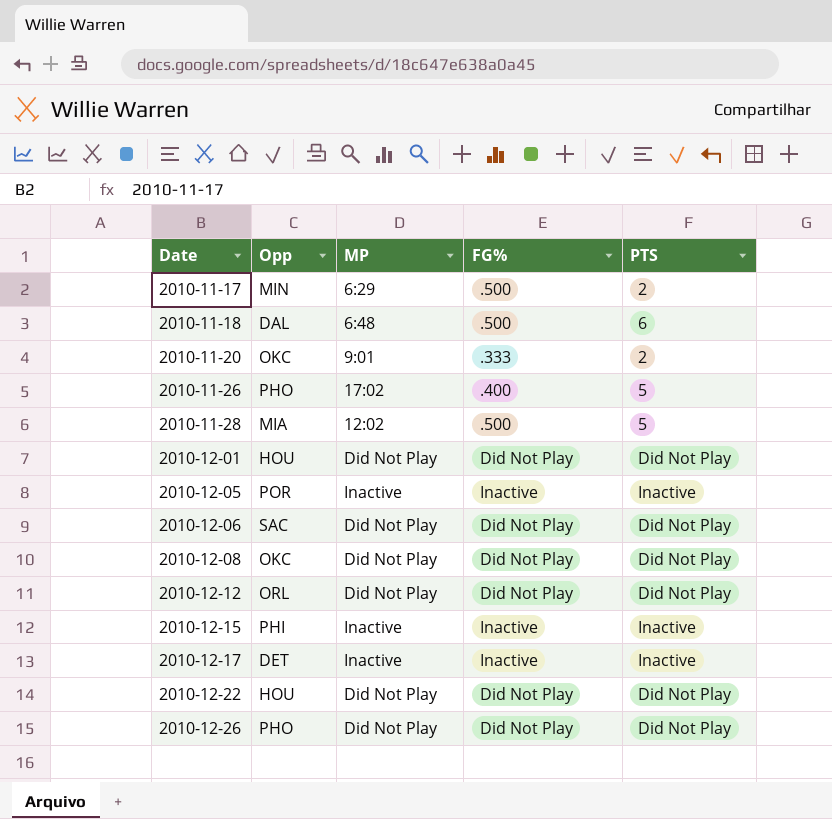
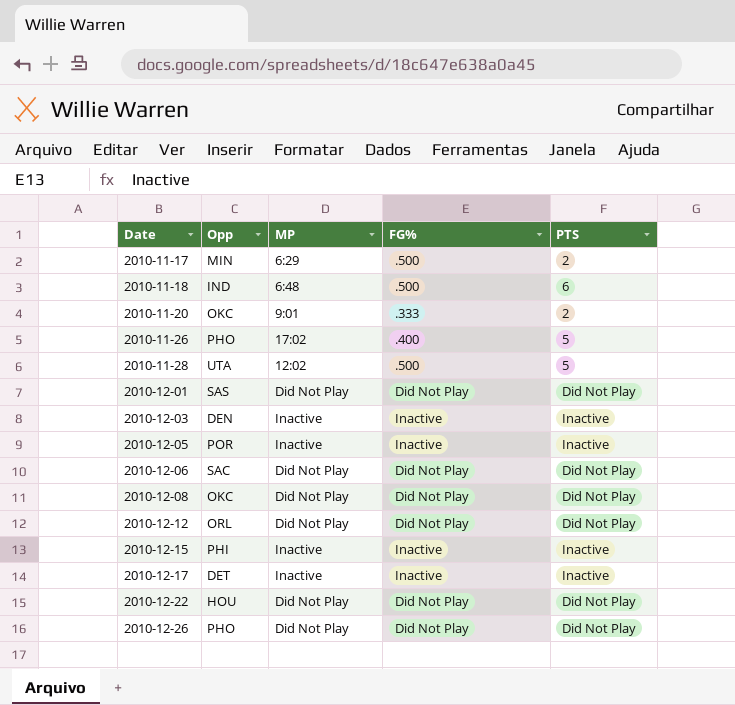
2010-11-18 | Opp: DAL -> IND
2010-11-28 | Opp: MIA -> UTA
2010-12-01 | Opp: HOU -> SAS
row 2010-12-03: none -> DEN | Inactive | Inactive | Inactive

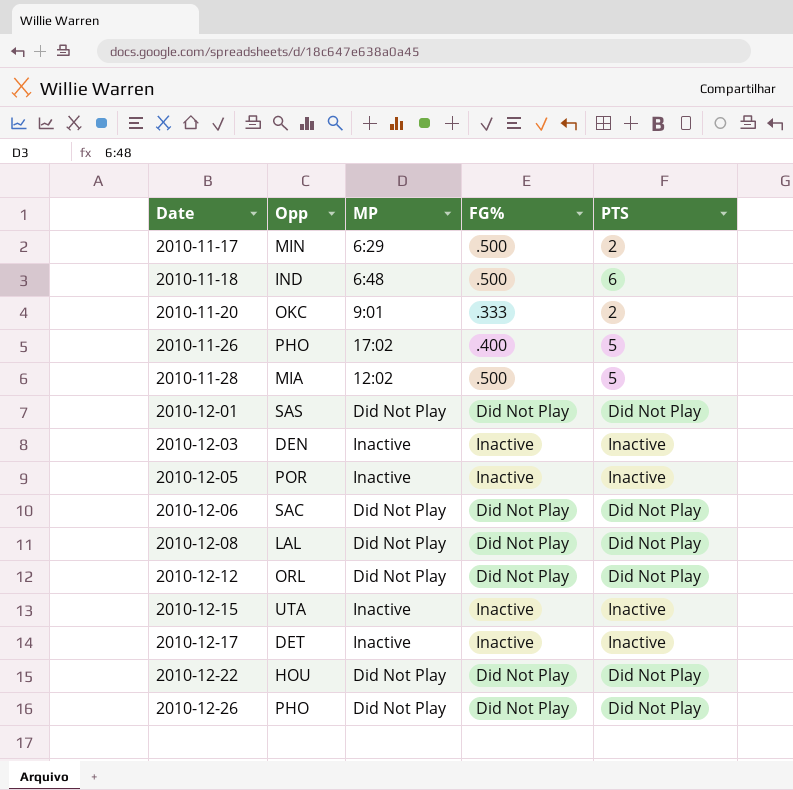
2010-11-28 | Opp: UTA -> MIA
2010-12-08 | Opp: OKC -> LAL
2010-12-15 | Opp: PHI -> UTA

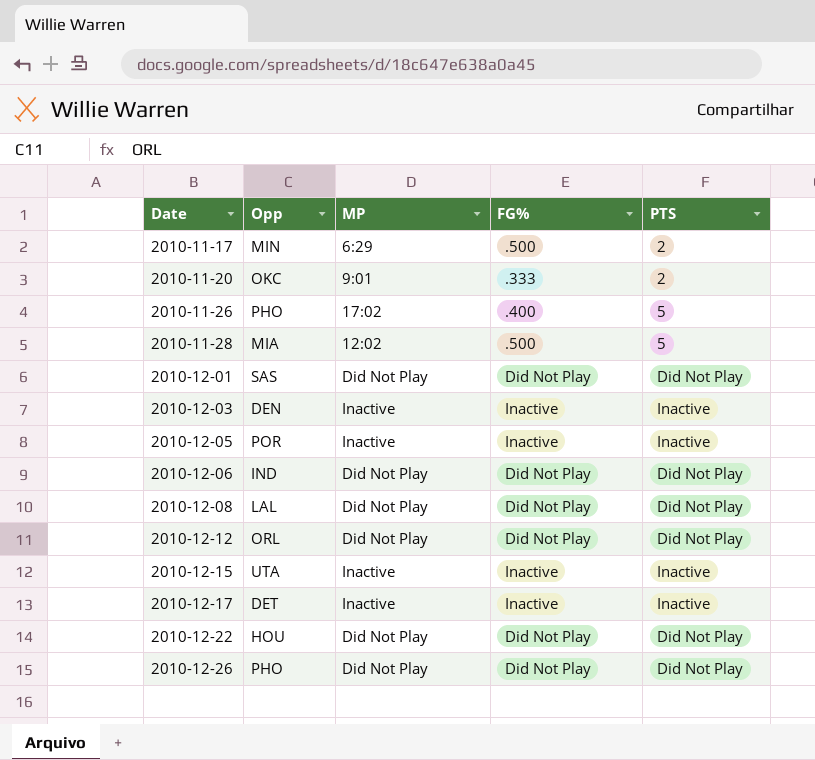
row 2010-11-18: IND | 6:48 | .500 | 6 -> none
2010-12-06 | Opp: SAC -> IND

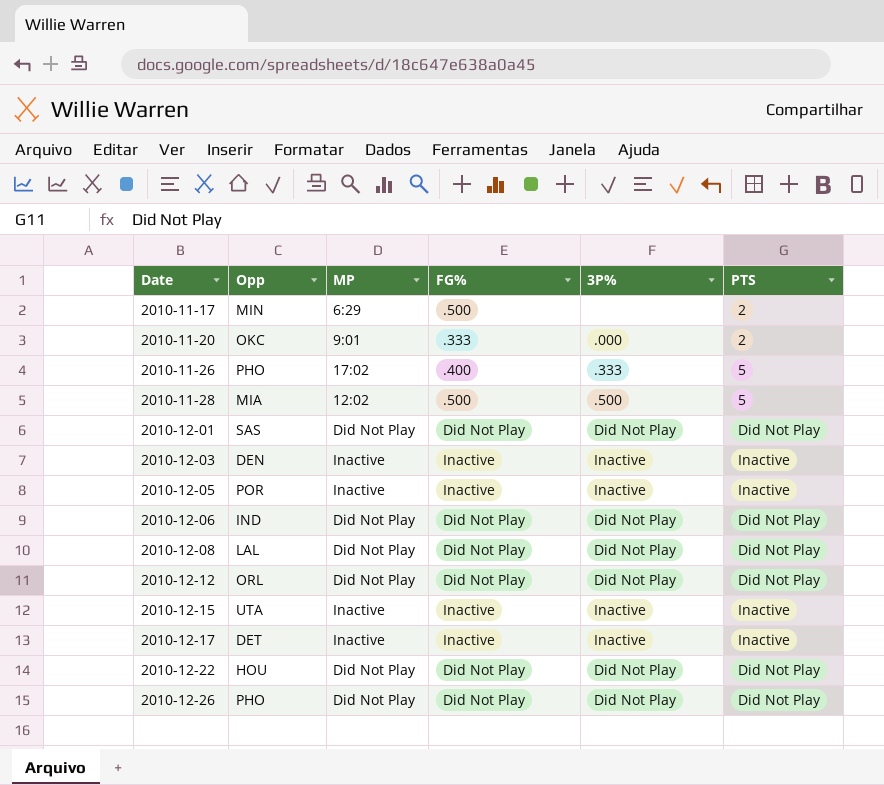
column 3P% | position: none -> 5

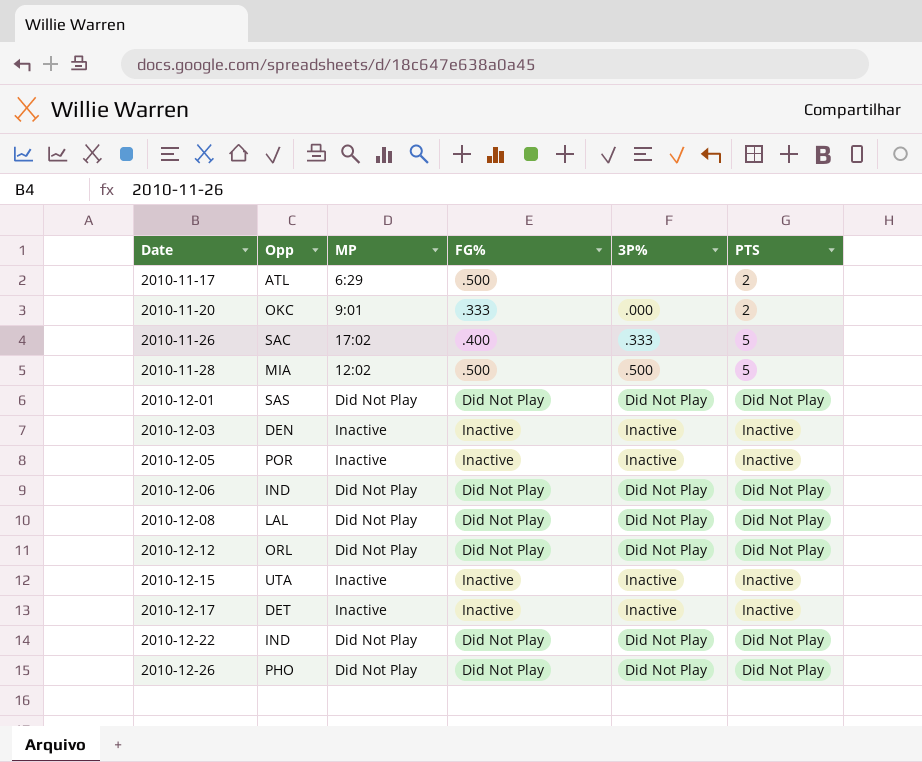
2010-11-17 | Opp: MIN -> ATL
2010-11-26 | Opp: PHO -> SAC
2010-12-22 | Opp: HOU -> IND

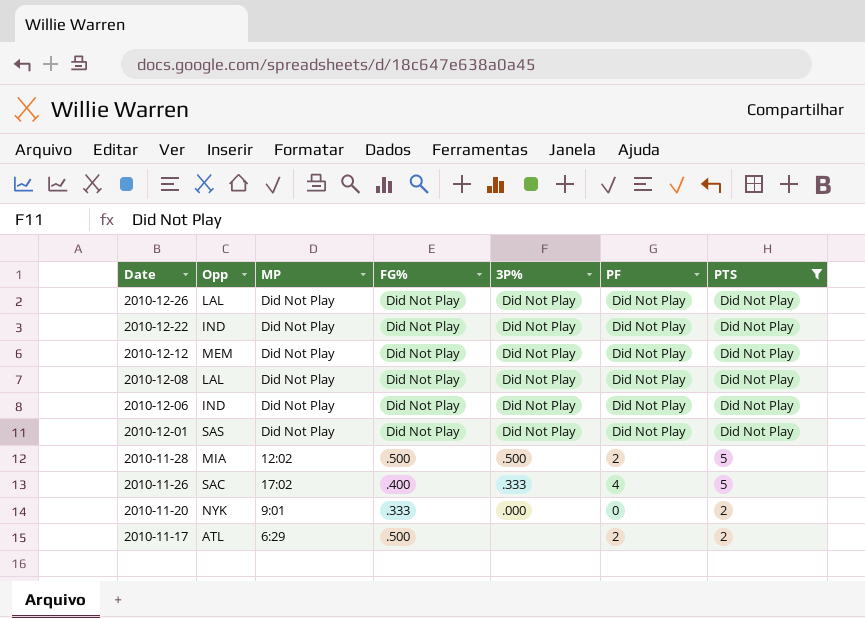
filter: none -> PTS != Inactive
row order: Date ascending -> Date descending
column PF | position: none -> 6
2010-12-26 | Opp: PHO -> LAL
2010-12-12 | Opp: ORL -> MEM
2010-11-20 | Opp: OKC -> NYK

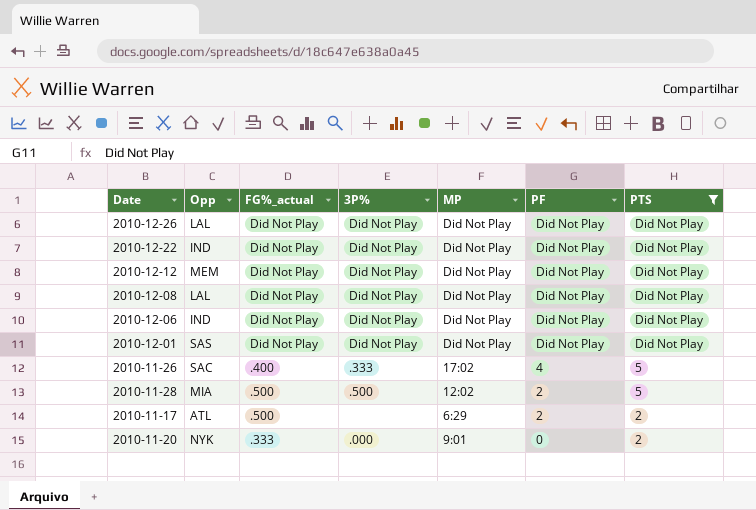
row order: Date descending -> PF descending
column name: FG% -> FG%_actual
column MP | position: 3 -> 5

